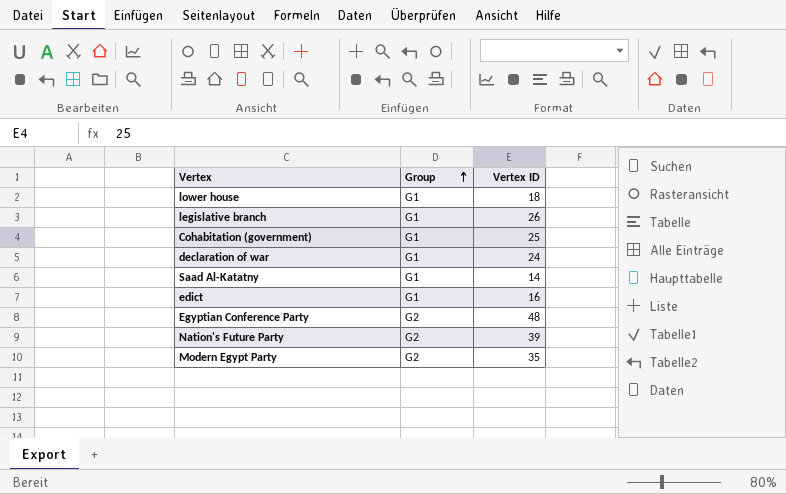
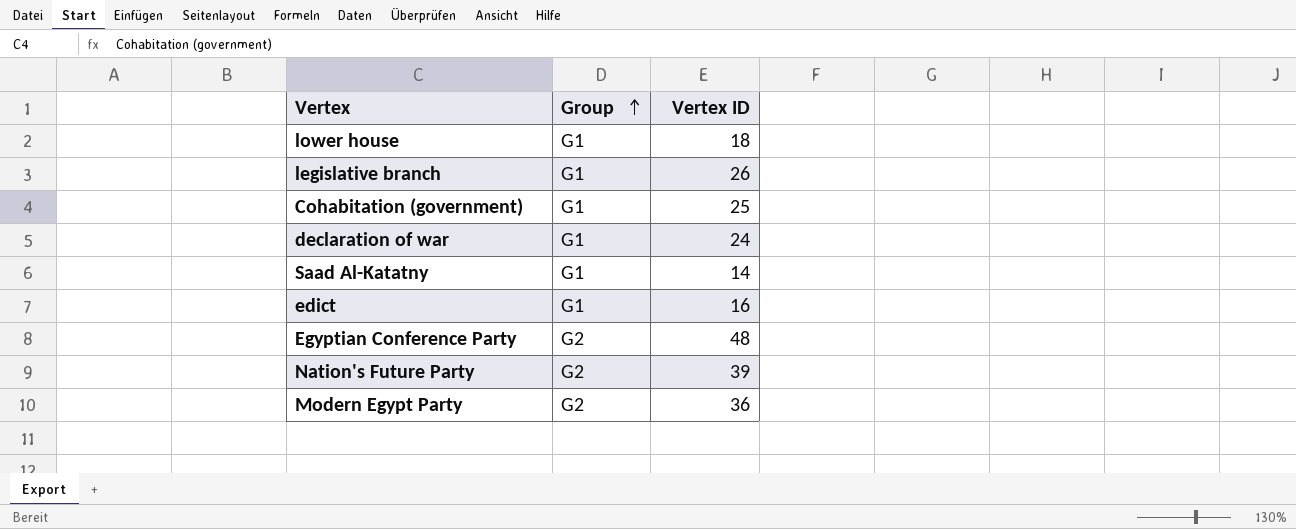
Modern Egypt Party | Vertex ID: 35 -> 36

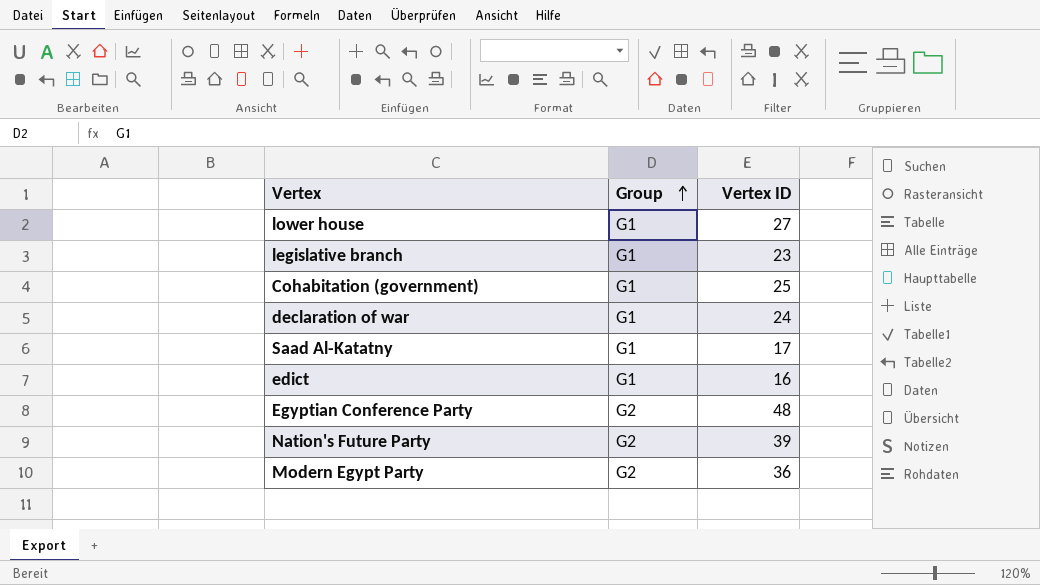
lower house | Vertex ID: 18 -> 27
legislative branch | Vertex ID: 26 -> 23
Saad Al-Katatny | Vertex ID: 14 -> 17

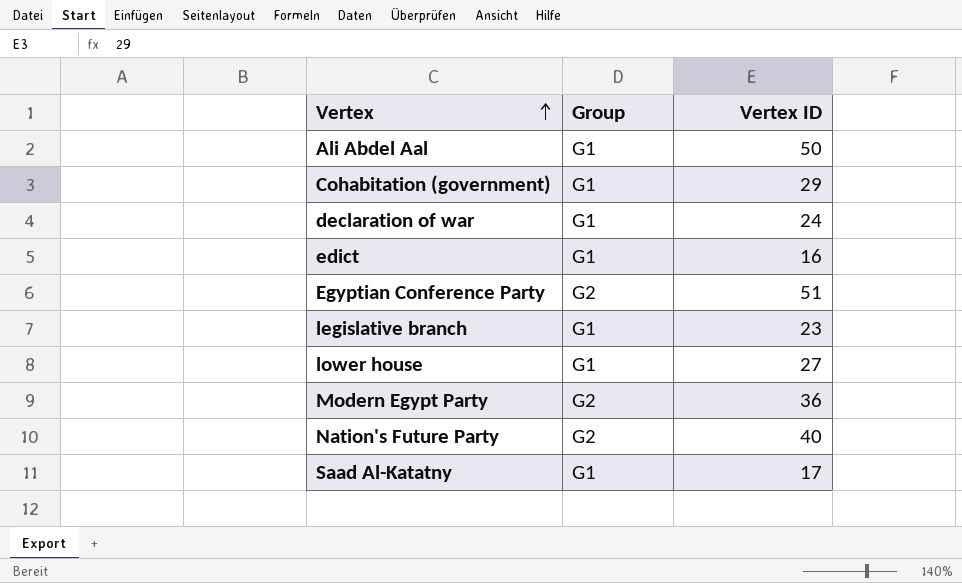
row order: Group ascending -> Vertex ascending
row Ali Abdel Aal: none -> G1 | 50
Cohabitation (government) | Vertex ID: 25 -> 29
Egyptian Conference Party | Vertex ID: 48 -> 51
Nation's Future Party | Vertex ID: 39 -> 40

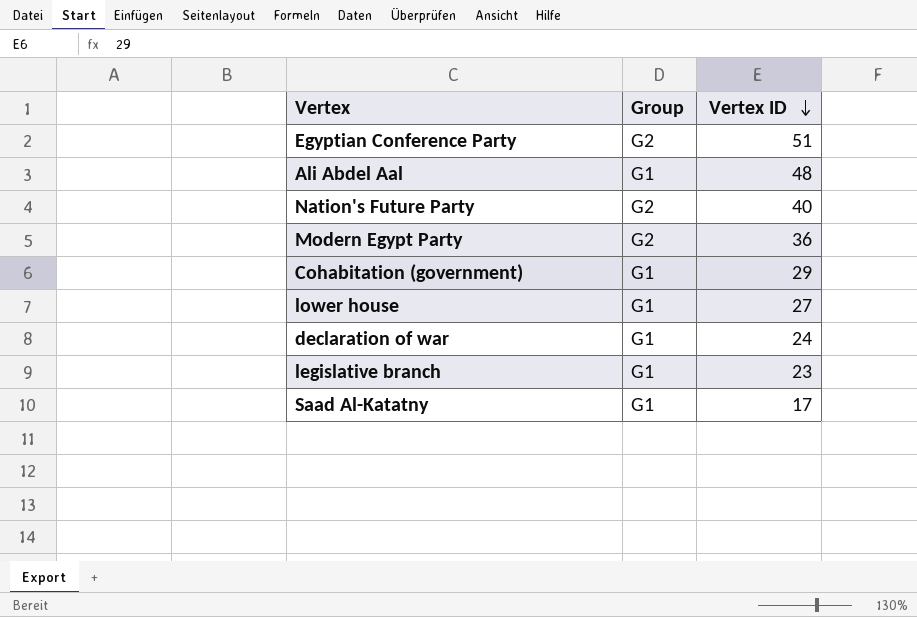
row order: Vertex ascending -> Vertex ID descending
row edict: G1 | 16 -> none
Ali Abdel Aal | Vertex ID: 50 -> 48

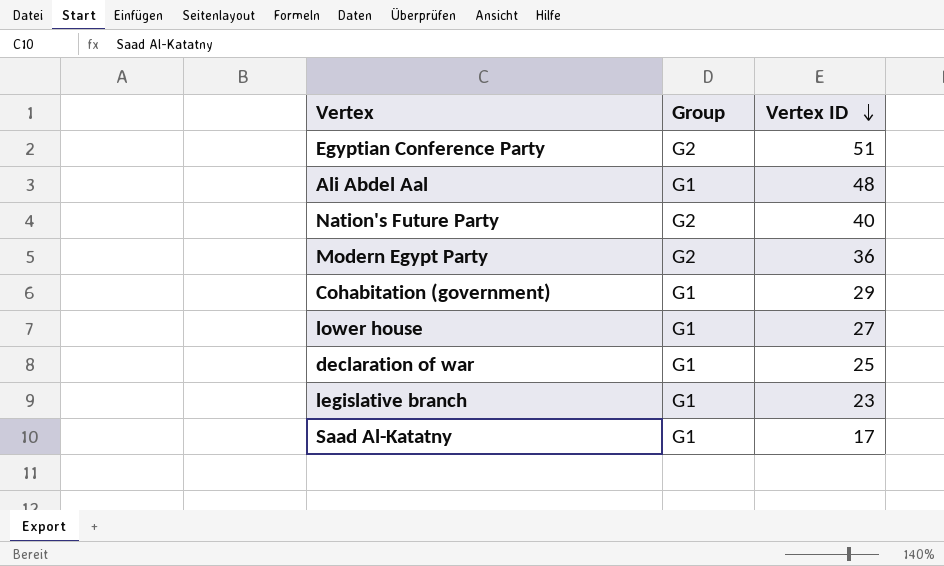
declaration of war | Vertex ID: 24 -> 25

